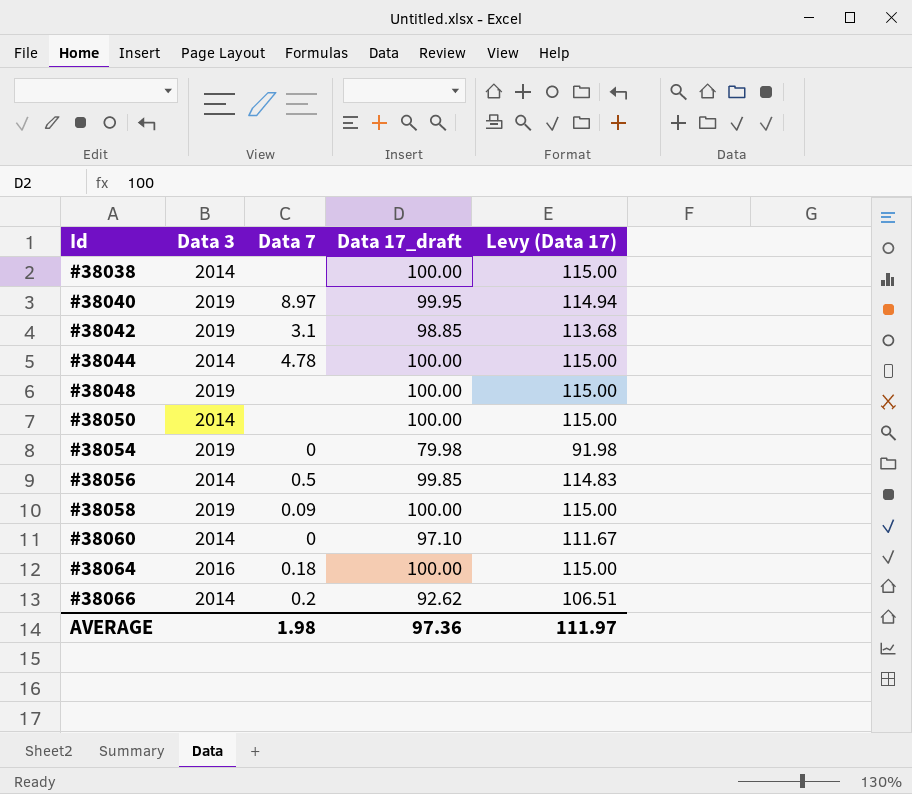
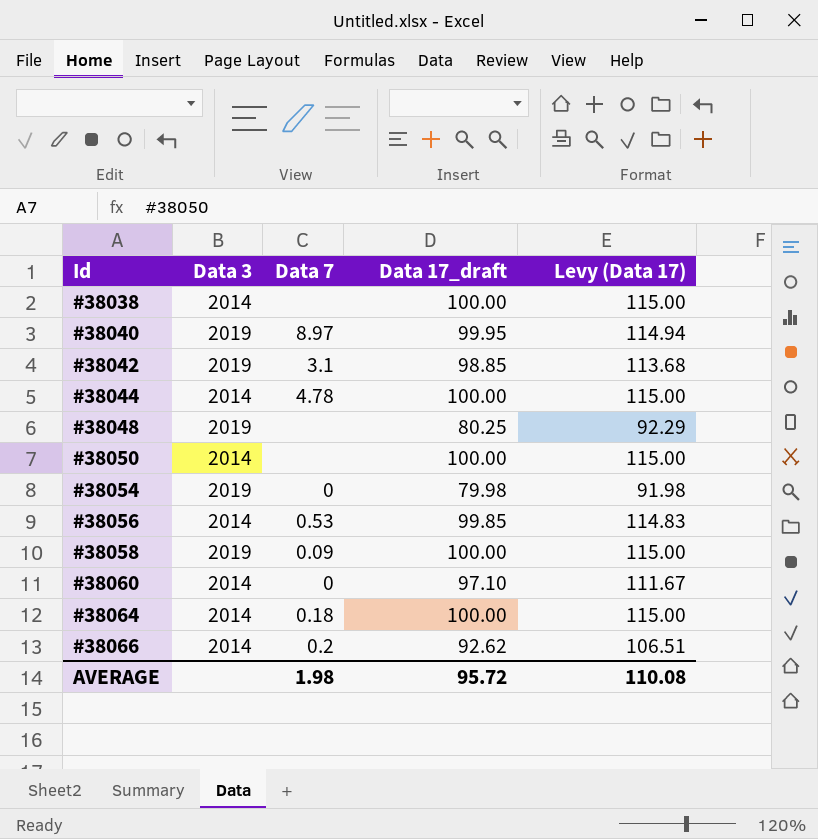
#38048 | Data 17_draft: 100.00 -> 80.25
#38048 | Levy (Data 17): 115.00 -> 92.29
#38056 | Data 7: 0.5 -> 0.53
#38064 | Data 3: 2016 -> 2014
AVERAGE | Data 17_draft: 97.36 -> 95.72
AVERAGE | Levy (Data 17): 111.97 -> 110.08

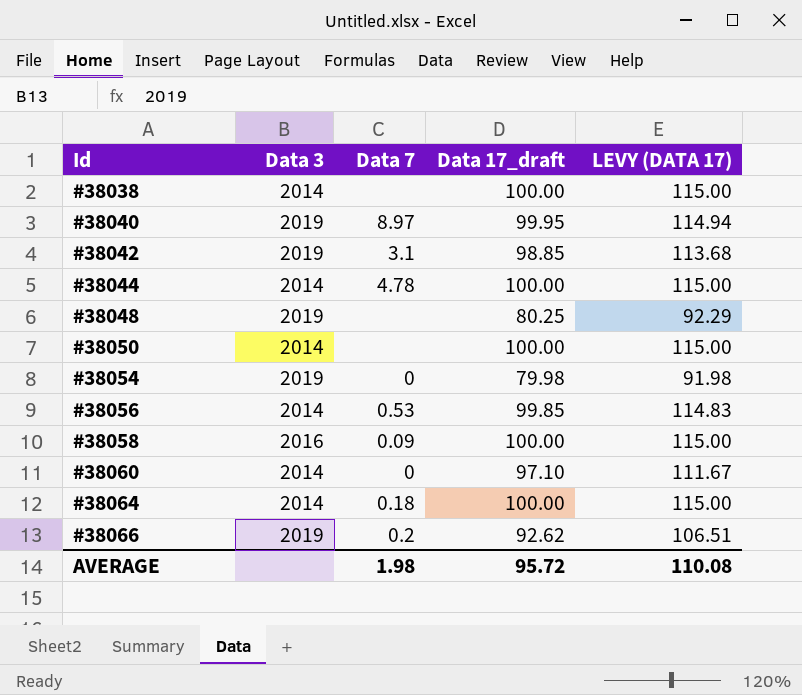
column name: Levy (Data 17) -> LEVY (DATA 17)
#38058 | Data 3: 2019 -> 2016
#38066 | Data 3: 2014 -> 2019

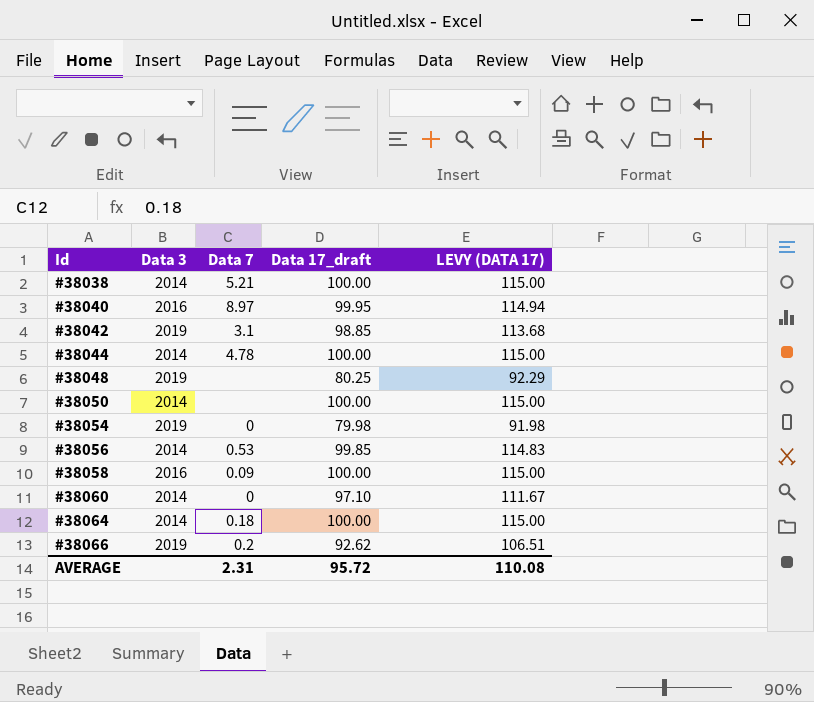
#38038 | Data 7: none -> 5.21
#38040 | Data 3: 2019 -> 2016
AVERAGE | Data 7: 1.98 -> 2.31

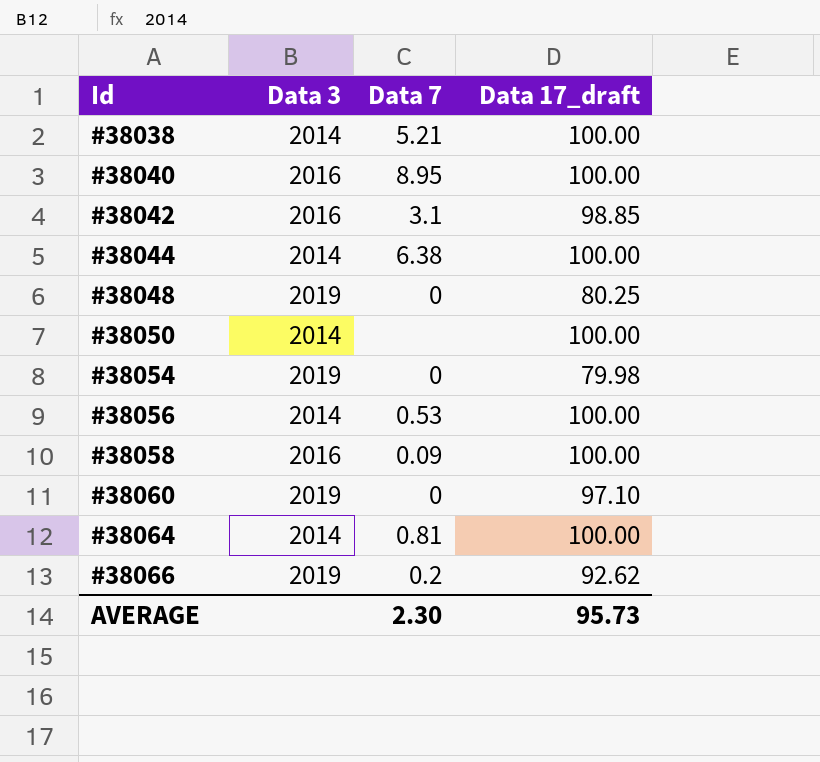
column LEVY (DATA 17) | formula: [Data 17_draft] * 1.15 -> none
#38040 | Data 7: 8.97 -> 8.95
#38040 | Data 17_draft: 99.95 -> 100.00
#38042 | Data 3: 2019 -> 2016
#38044 | Data 7: 4.78 -> 6.38
#38048 | Data 7: none -> 0
#38056 | Data 17_draft: 99.85 -> 100.00
#38060 | Data 3: 2014 -> 2019
#38064 | Data 7: 0.18 -> 0.81
AVERAGE | Data 7: 2.31 -> 2.30
AVERAGE | Data 17_draft: 95.72 -> 95.73

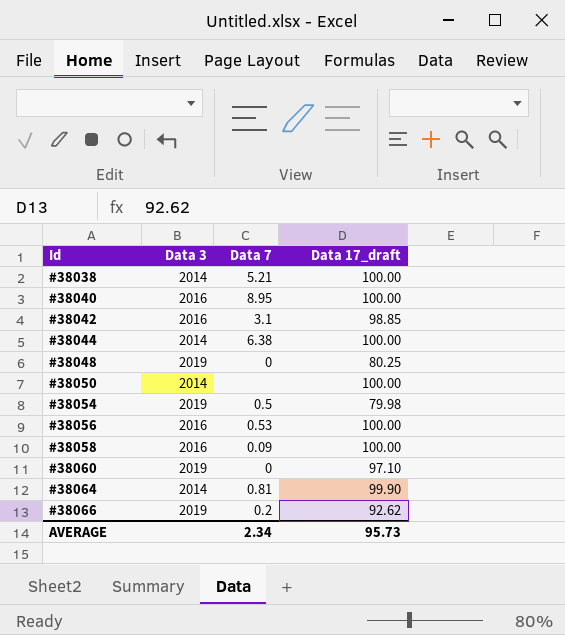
#38054 | Data 7: 0 -> 0.5
#38056 | Data 3: 2014 -> 2016
#38064 | Data 17_draft: 100.00 -> 99.90
AVERAGE | Data 7: 2.30 -> 2.34

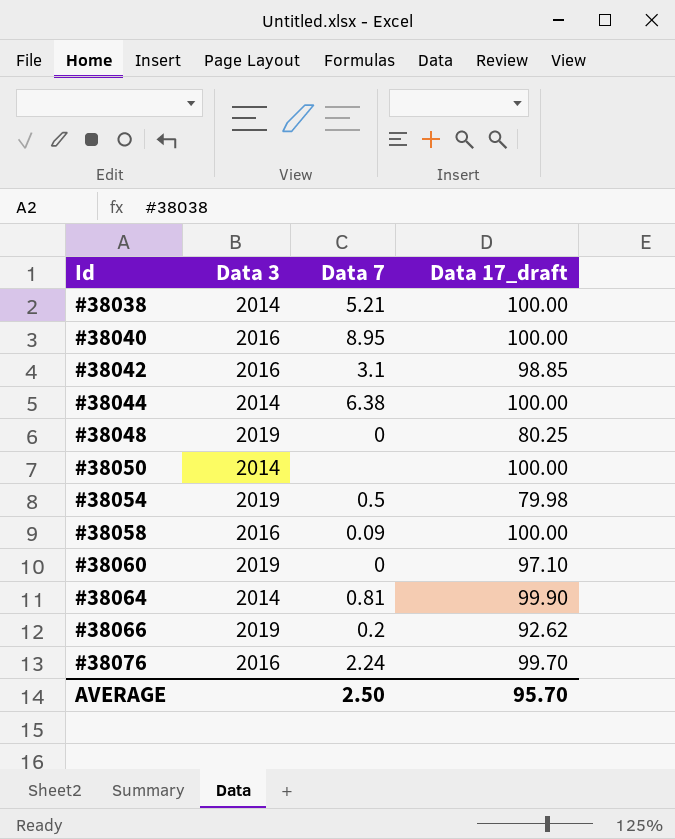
row #38056: 2016 | 0.53 | 100.00 -> none
row #38076: none -> 2016 | 2.24 | 99.70
AVERAGE | Data 7: 2.34 -> 2.50
AVERAGE | Data 17_draft: 95.73 -> 95.70

